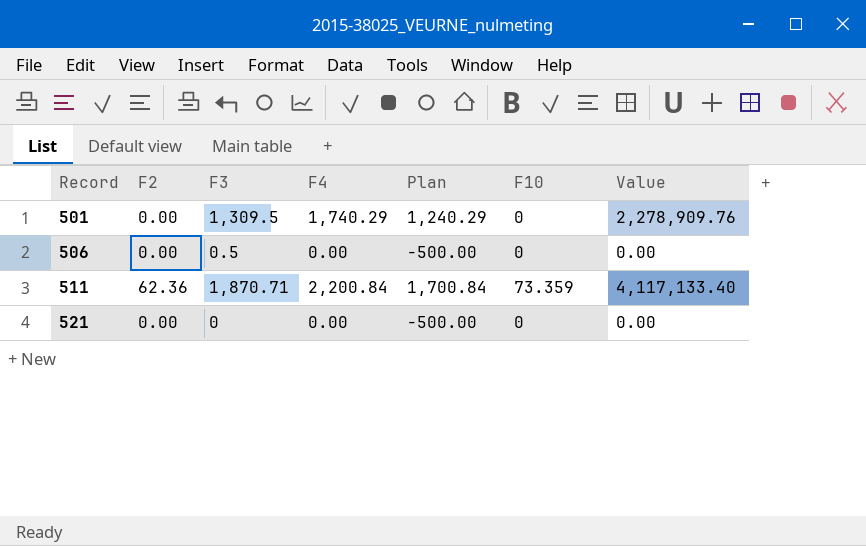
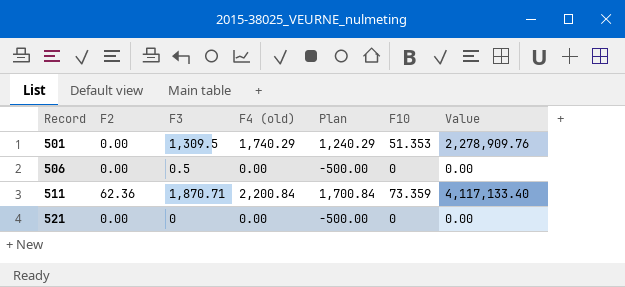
column name: F4 -> F4 (old)
501 | F10: 0 -> 51.353

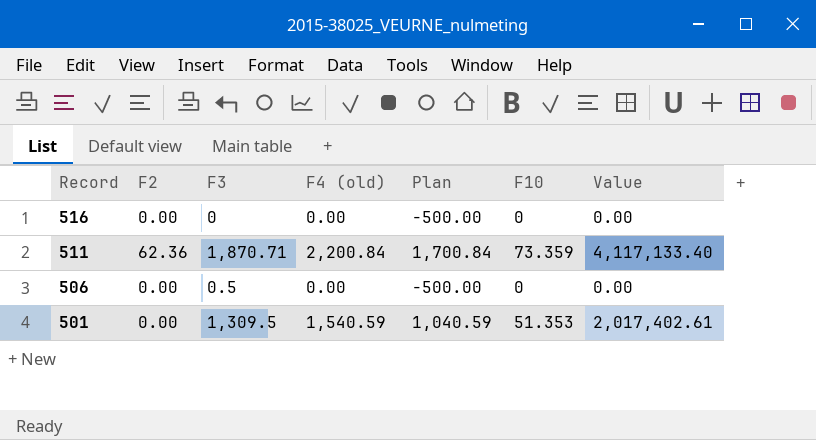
row order: Record ascending -> Record descending
row 521: 0.00 | 0 | 0.00 | -500.00 | 0 | 0.00 -> none
row 516: none -> 0.00 | 0 | 0.00 | -500.00 | 0 | 0.00
501 | F4 (old): 1,740.29 -> 1,540.59
501 | Plan: 1,240.29 -> 1,040.59
501 | Value: 2,278,909.76 -> 2,017,402.61

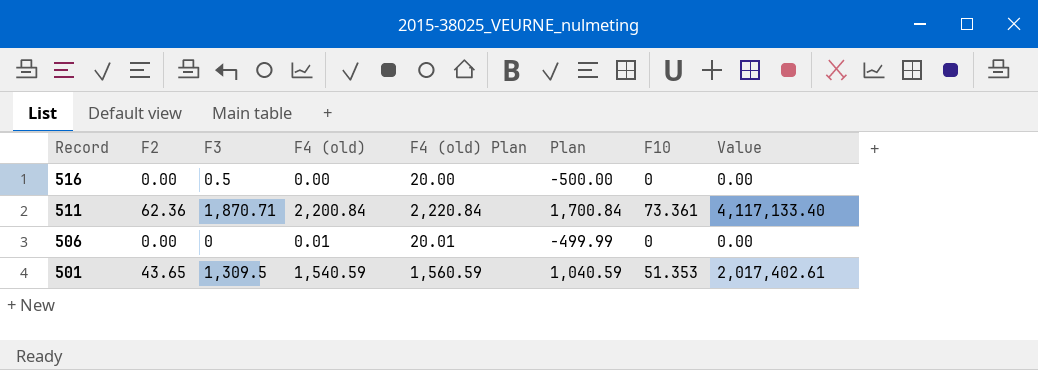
column F4 (old) Plan | formula: none -> [F4 (old)] + 20
516 | F3: 0 -> 0.5
511 | F10: 73.359 -> 73.361
506 | F3: 0.5 -> 0
506 | F4 (old): 0.00 -> 0.01
506 | Plan: -500.00 -> -499.99
501 | F2: 0.00 -> 43.65

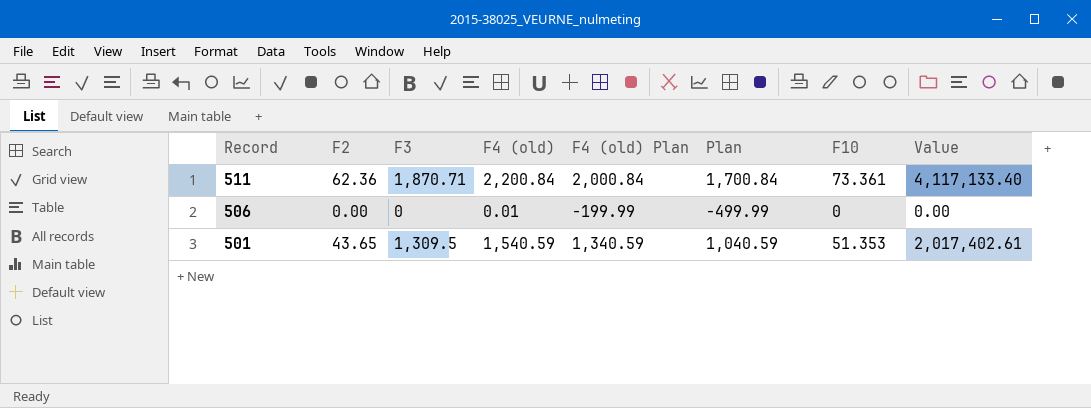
column F4 (old) Plan | formula: [F4 (old)] + 20 -> [F4 (old)] - 200
row 516: 0.00 | 0.5 | 0.00 | 20.00 | -500.00 | 0 | 0.00 -> none

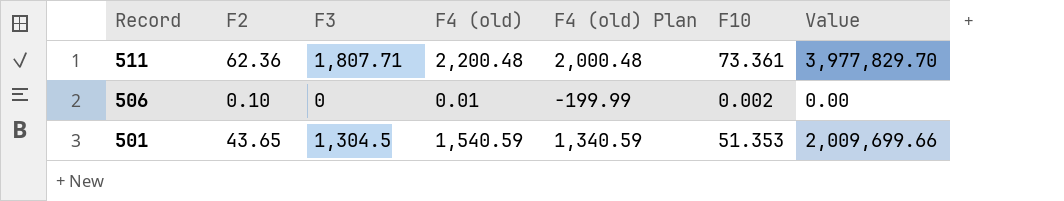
column Plan | formula: [F4 (old)] - 500 -> none
511 | F3: 1,870.71 -> 1,807.71
511 | F4 (old): 2,200.84 -> 2,200.48
511 | F4 (old) Plan: 2,000.84 -> 2,000.48
511 | Value: 4,117,133.40 -> 3,977,829.70
506 | F2: 0.00 -> 0.10
506 | F10: 0 -> 0.002
501 | F3: 1,309.5 -> 1,304.5
501 | Value: 2,017,402.61 -> 2,009,699.66

